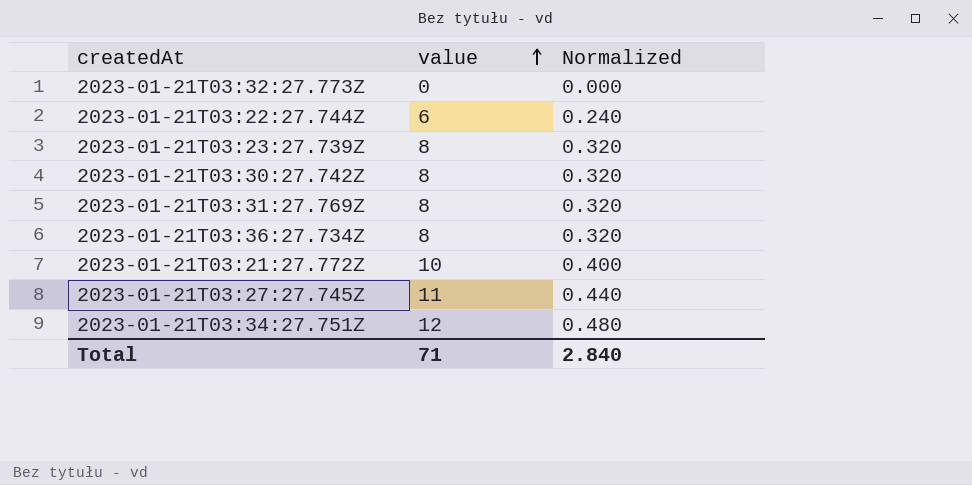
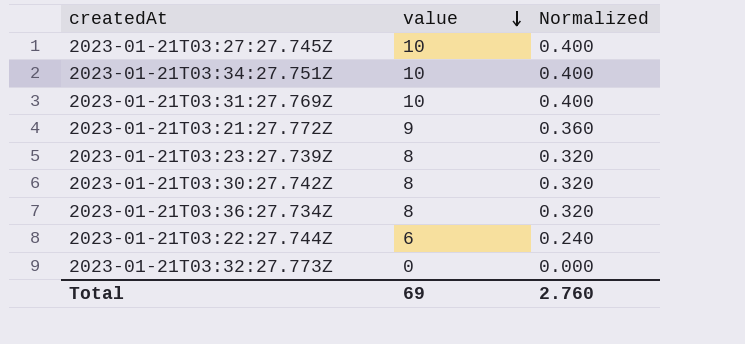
row order: value ascending -> value descending
2023-01-21T03:27:27.745Z | value: 11 -> 10
2023-01-21T03:27:27.745Z | Normalized: 0.440 -> 0.400
2023-01-21T03:34:27.751Z | value: 12 -> 10
2023-01-21T03:34:27.751Z | Normalized: 0.480 -> 0.400
2023-01-21T03:31:27.769Z | value: 8 -> 10
2023-01-21T03:31:27.769Z | Normalized: 0.320 -> 0.400
2023-01-21T03:21:27.772Z | value: 10 -> 9
2023-01-21T03:21:27.772Z | Normalized: 0.400 -> 0.360
Total | value: 71 -> 69
Total | Normalized: 2.840 -> 2.760

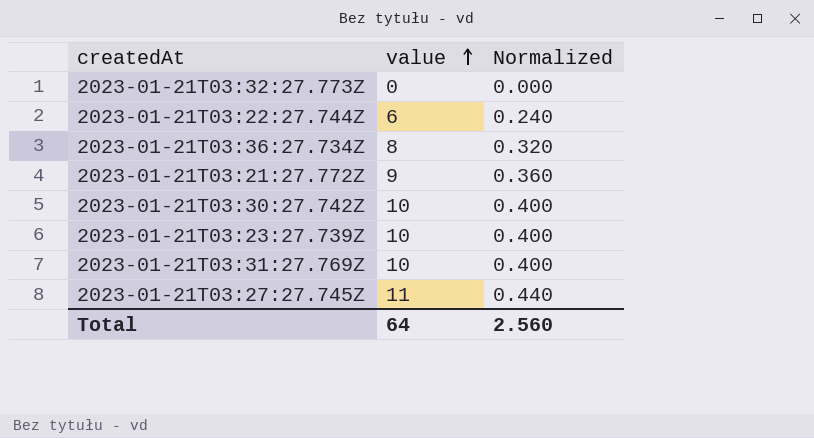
row order: value descending -> value ascending
row 2023-01-21T03:34:27.751Z: 10 | 0.400 -> none
2023-01-21T03:30:27.742Z | value: 8 -> 10
2023-01-21T03:30:27.742Z | Normalized: 0.320 -> 0.400
2023-01-21T03:23:27.739Z | value: 8 -> 10
2023-01-21T03:23:27.739Z | Normalized: 0.320 -> 0.400
2023-01-21T03:27:27.745Z | value: 10 -> 11
2023-01-21T03:27:27.745Z | Normalized: 0.400 -> 0.440
Total | value: 69 -> 64
Total | Normalized: 2.760 -> 2.560

